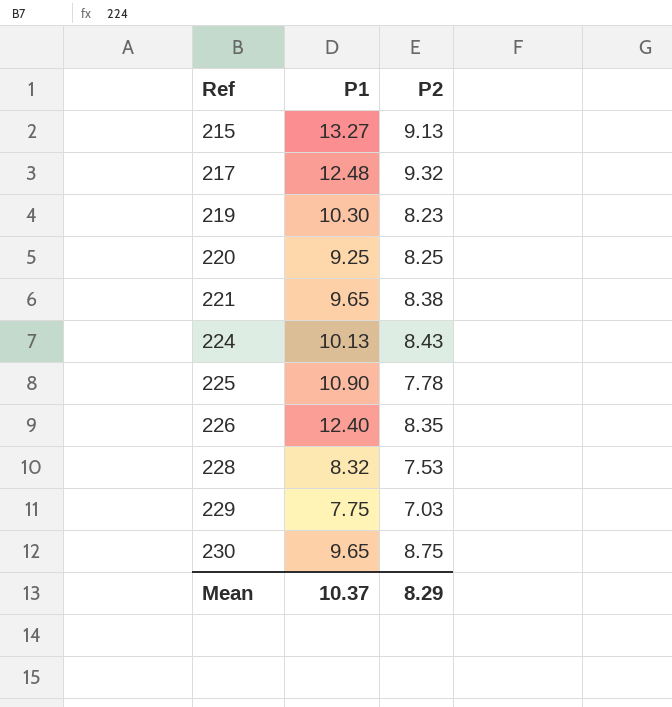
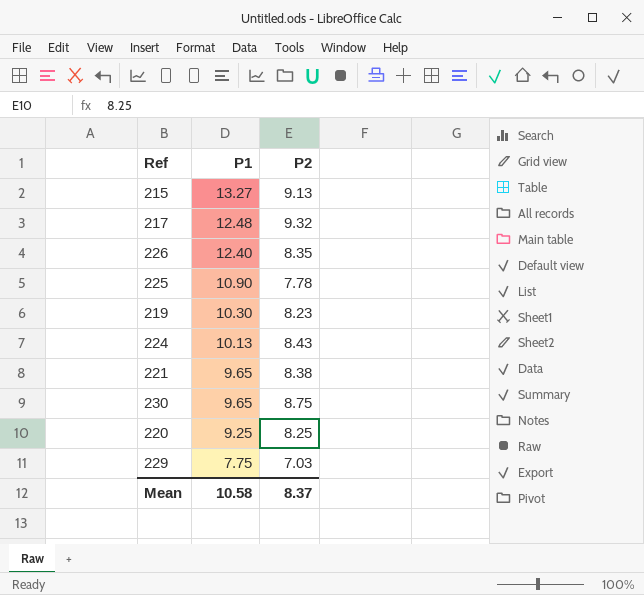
row order: Ref ascending -> P1 descending
row 228: 8.32 | 7.53 -> none
Mean | P1: 10.37 -> 10.58
Mean | P2: 8.29 -> 8.37

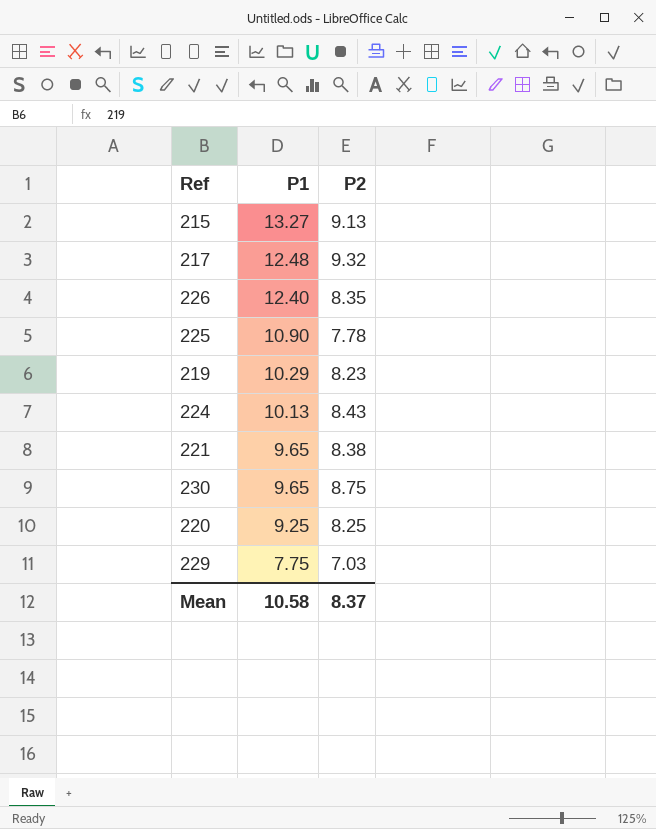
219 | P1: 10.30 -> 10.29

